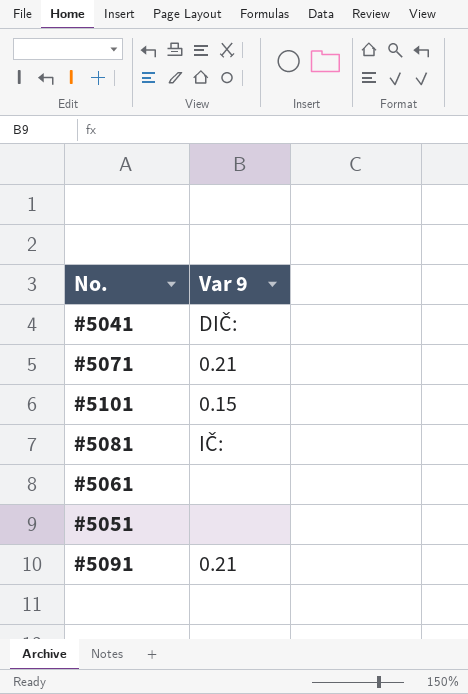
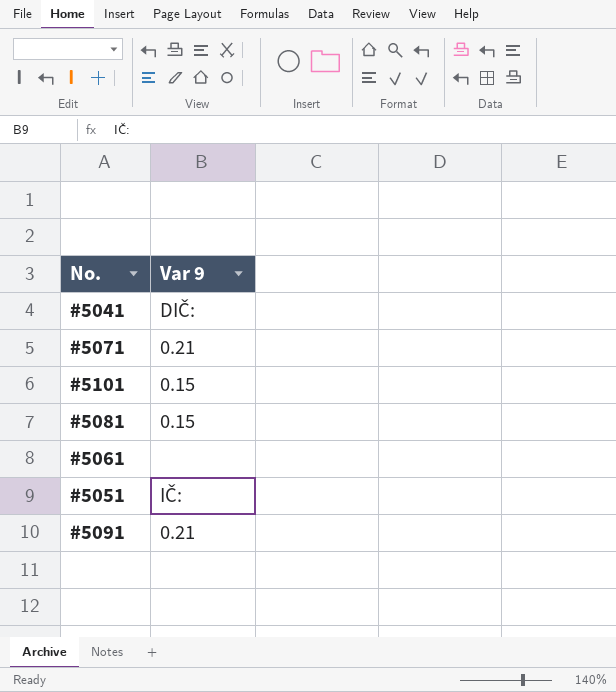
#5081 | Var 9: IČ: -> 0.15
#5051 | Var 9: none -> IČ:

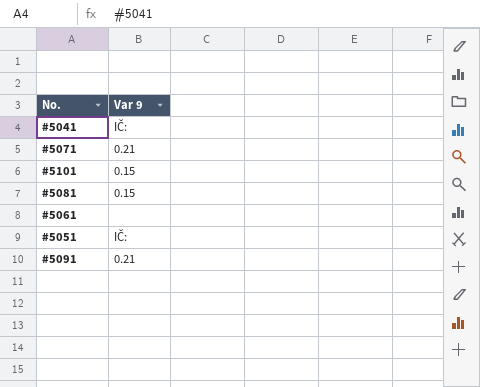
#5041 | Var 9: DIČ: -> IČ:

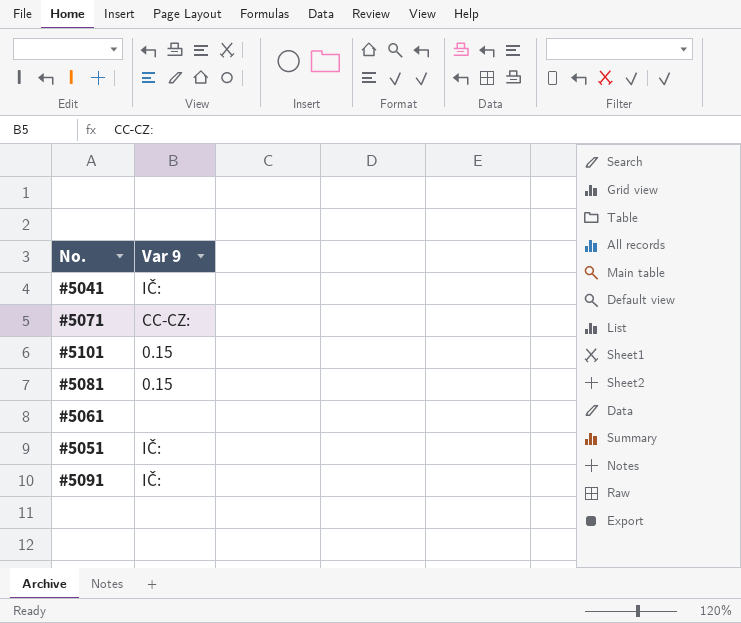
#5071 | Var 9: 0.21 -> CC-CZ:
#5091 | Var 9: 0.21 -> IČ:

